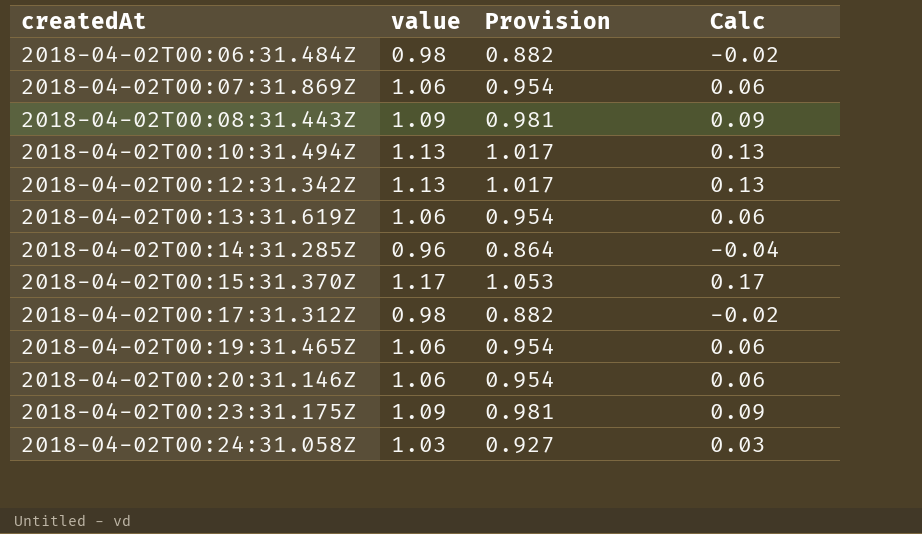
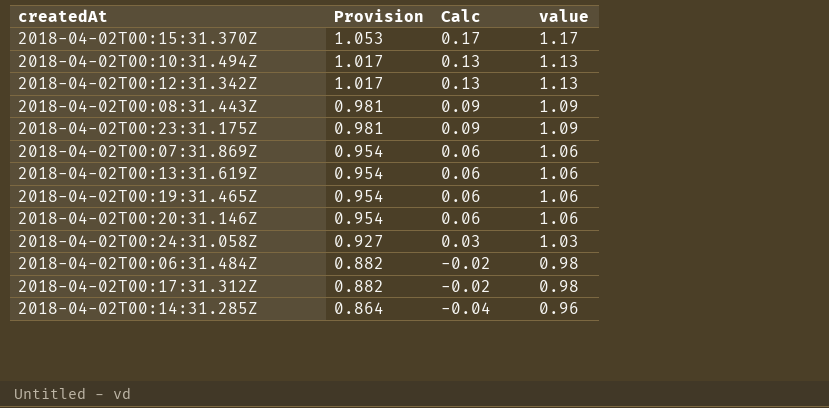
row order: createdAt ascending -> Provision descending
column value | position: 2 -> 4

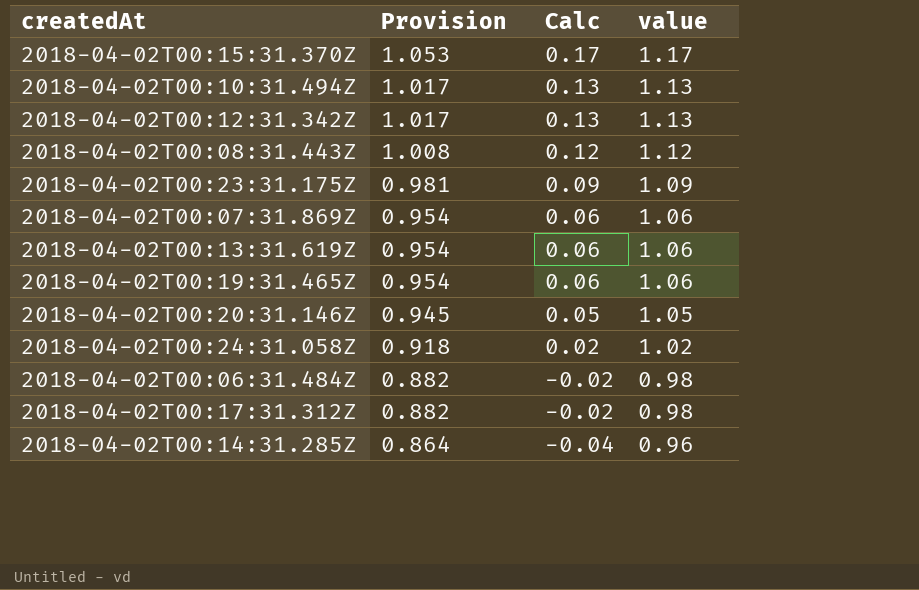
2018-04-02T00:08:31.443Z | Provision: 0.981 -> 1.008
2018-04-02T00:08:31.443Z | Calc: 0.09 -> 0.12
2018-04-02T00:08:31.443Z | value: 1.09 -> 1.12
2018-04-02T00:20:31.146Z | Provision: 0.954 -> 0.945
2018-04-02T00:20:31.146Z | Calc: 0.06 -> 0.05
2018-04-02T00:20:31.146Z | value: 1.06 -> 1.05
2018-04-02T00:24:31.058Z | Provision: 0.927 -> 0.918
2018-04-02T00:24:31.058Z | Calc: 0.03 -> 0.02
2018-04-02T00:24:31.058Z | value: 1.03 -> 1.02

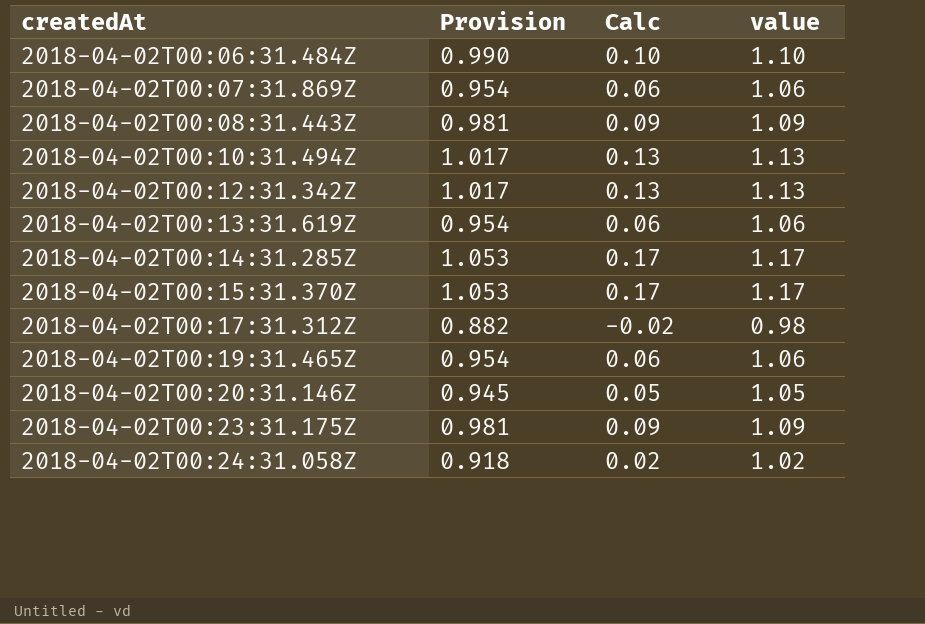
row order: Provision descending -> createdAt ascending
2018-04-02T00:06:31.484Z | Provision: 0.882 -> 0.990
2018-04-02T00:06:31.484Z | Calc: -0.02 -> 0.10
2018-04-02T00:06:31.484Z | value: 0.98 -> 1.10
2018-04-02T00:08:31.443Z | Provision: 1.008 -> 0.981
2018-04-02T00:08:31.443Z | Calc: 0.12 -> 0.09
2018-04-02T00:08:31.443Z | value: 1.12 -> 1.09
2018-04-02T00:14:31.285Z | Provision: 0.864 -> 1.053
2018-04-02T00:14:31.285Z | Calc: -0.04 -> 0.17
2018-04-02T00:14:31.285Z | value: 0.96 -> 1.17

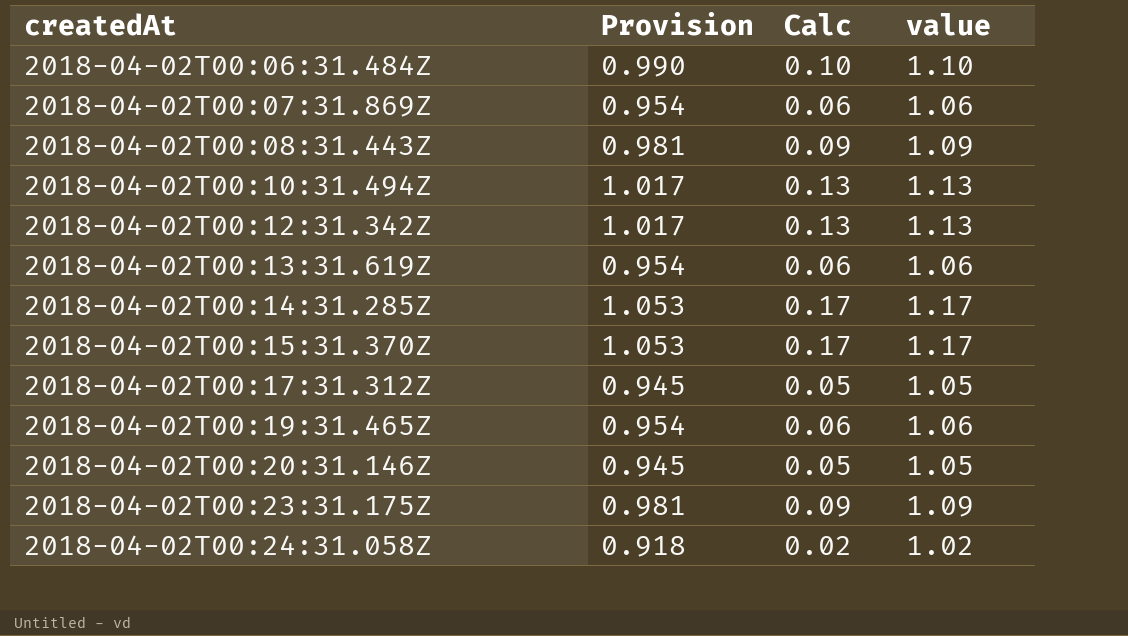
2018-04-02T00:17:31.312Z | Provision: 0.882 -> 0.945
2018-04-02T00:17:31.312Z | Calc: -0.02 -> 0.05
2018-04-02T00:17:31.312Z | value: 0.98 -> 1.05

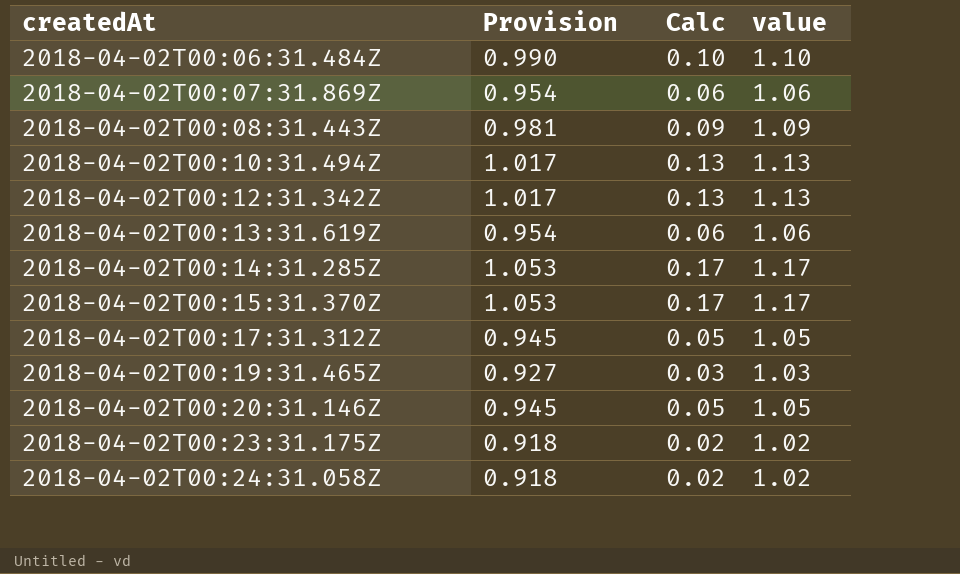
2018-04-02T00:19:31.465Z | Provision: 0.954 -> 0.927
2018-04-02T00:19:31.465Z | Calc: 0.06 -> 0.03
2018-04-02T00:19:31.465Z | value: 1.06 -> 1.03
2018-04-02T00:23:31.175Z | Provision: 0.981 -> 0.918
2018-04-02T00:23:31.175Z | Calc: 0.09 -> 0.02
2018-04-02T00:23:31.175Z | value: 1.09 -> 1.02

